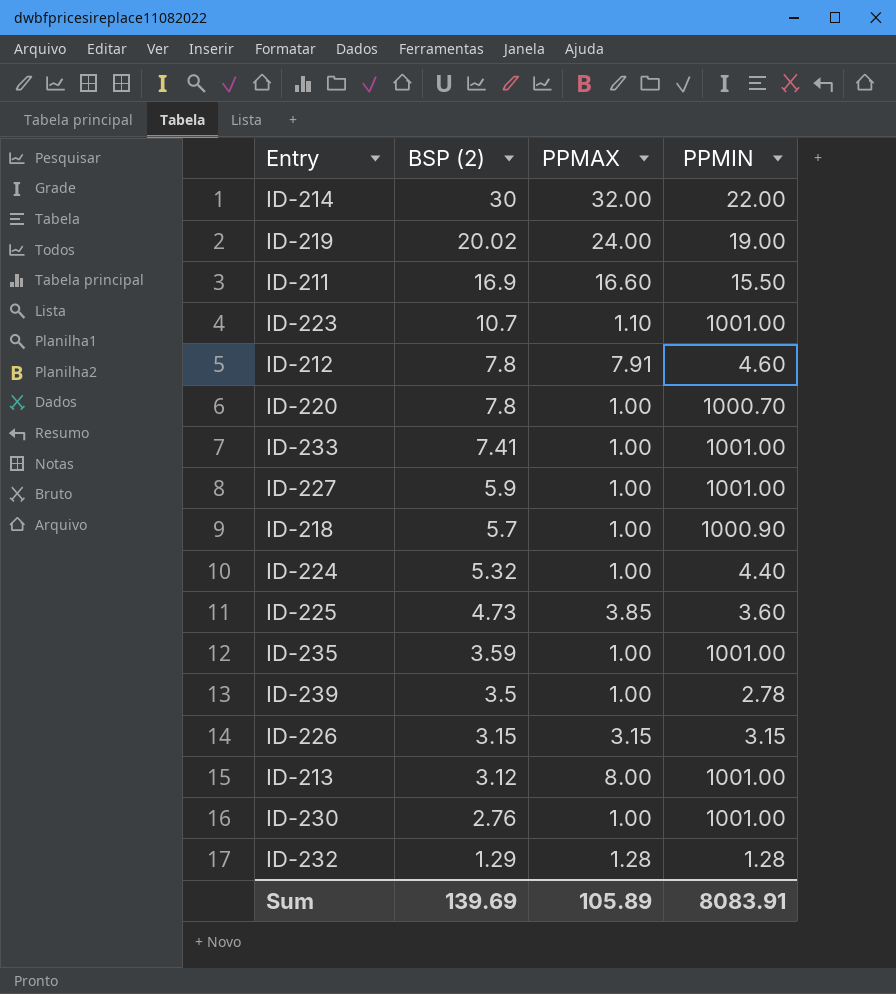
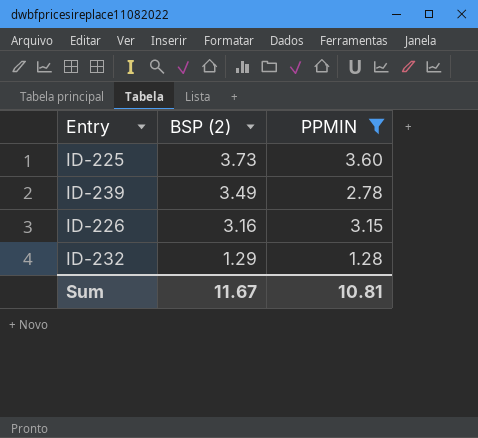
filter: none -> PPMIN <= 3.60
column PPMAX | position: 3 -> none
ID-225 | BSP (2): 4.73 -> 3.73
ID-239 | BSP (2): 3.5 -> 3.49
ID-226 | BSP (2): 3.15 -> 3.16
Sum | BSP (2): 139.69 -> 11.67
Sum | PPMIN: 8083.91 -> 10.81

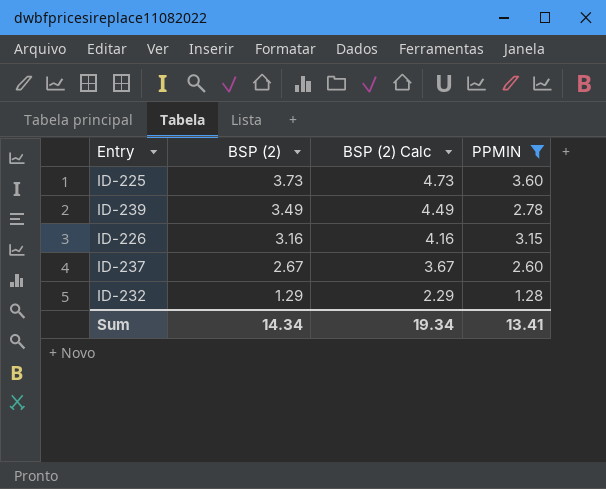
column BSP (2) Calc | formula: none -> [BSP (2)] + 1
row ID-237: none -> 2.67 | 3.67 | 2.60
Sum | BSP (2): 11.67 -> 14.34
Sum | PPMIN: 10.81 -> 13.41

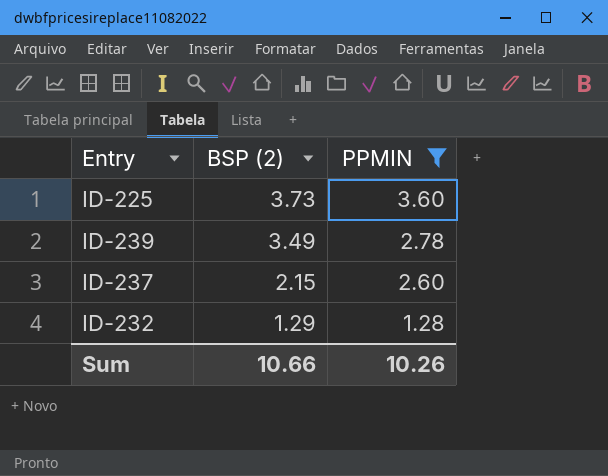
column BSP (2) Calc | formula: [BSP (2)] + 1 -> none
row ID-226: 3.16 | 4.16 | 3.15 -> none
ID-237 | BSP (2): 2.67 -> 2.15
Sum | BSP (2): 14.34 -> 10.66
Sum | PPMIN: 13.41 -> 10.26

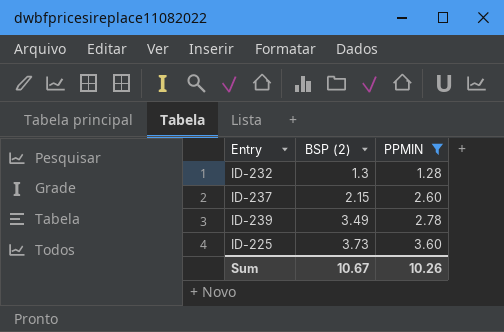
row order: BSP (2) descending -> BSP (2) ascending
ID-232 | BSP (2): 1.29 -> 1.3
Sum | BSP (2): 10.66 -> 10.67

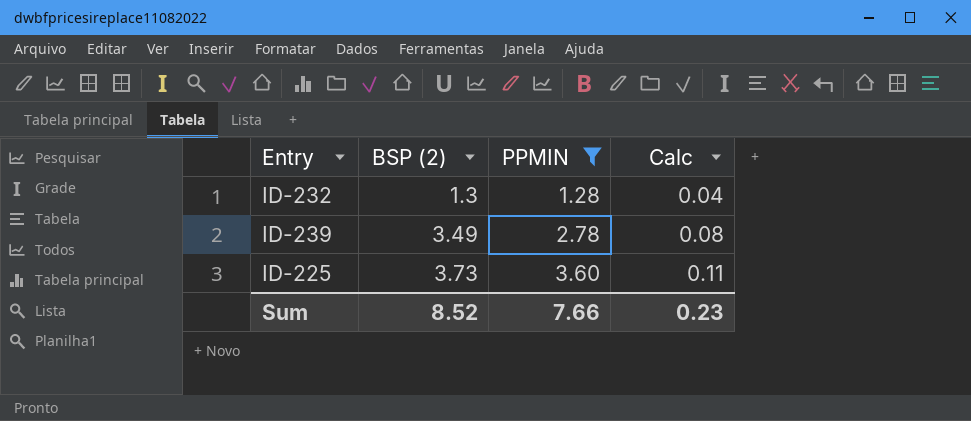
column Calc | formula: none -> [PPMIN] * 0.03
row ID-237: 2.15 | 2.60 -> none
Sum | BSP (2): 10.67 -> 8.52
Sum | PPMIN: 10.26 -> 7.66

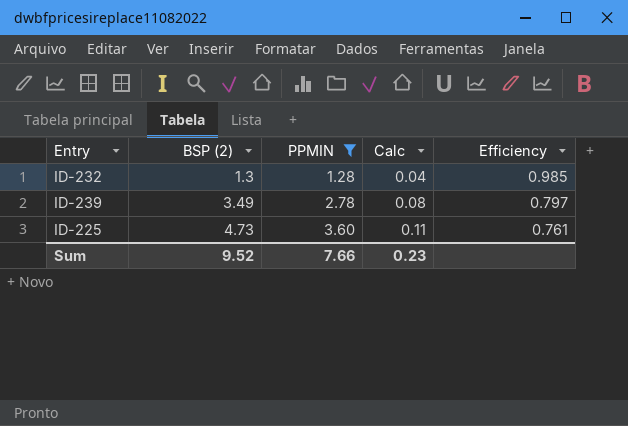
column Efficiency | formula: none -> [PPMIN] / [BSP (2)]
ID-225 | BSP (2): 3.73 -> 4.73
Sum | BSP (2): 8.52 -> 9.52

